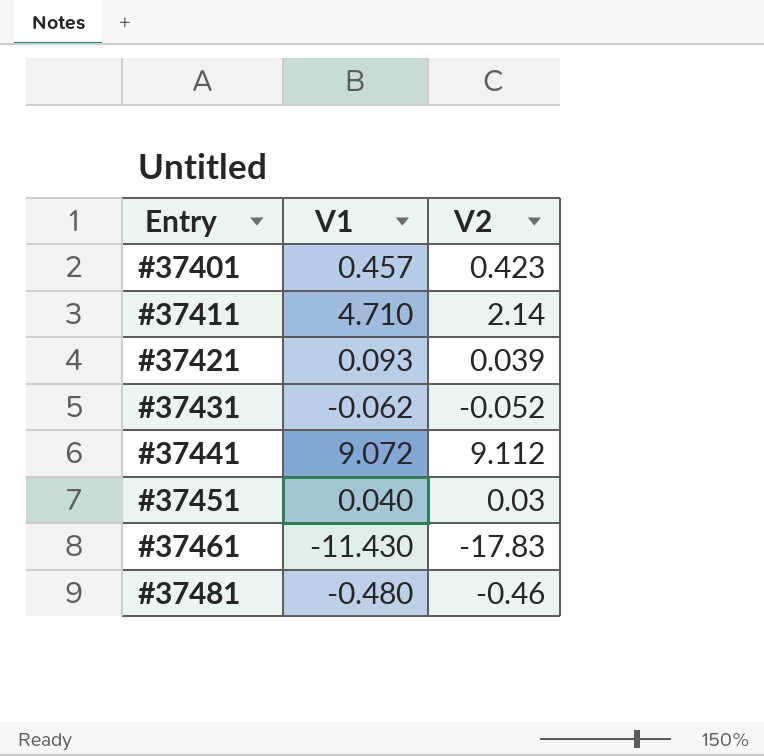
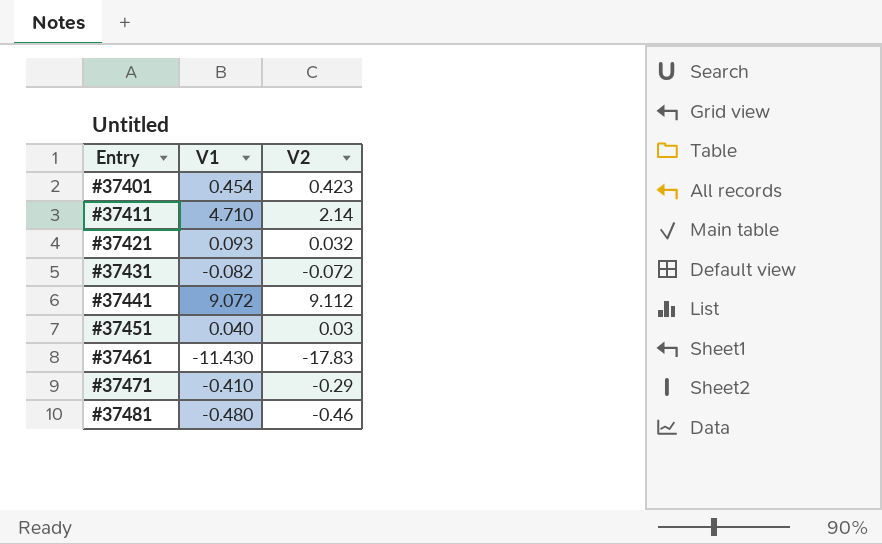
#37401 | V1: 0.457 -> 0.454
#37421 | V2: 0.039 -> 0.032
#37431 | V1: -0.062 -> -0.082
#37431 | V2: -0.052 -> -0.072
row #37471: none -> -0.410 | -0.29

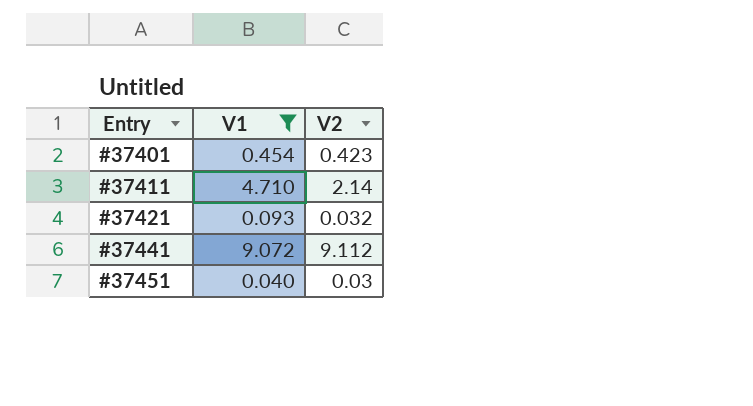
filter: none -> V1 >= 0.040

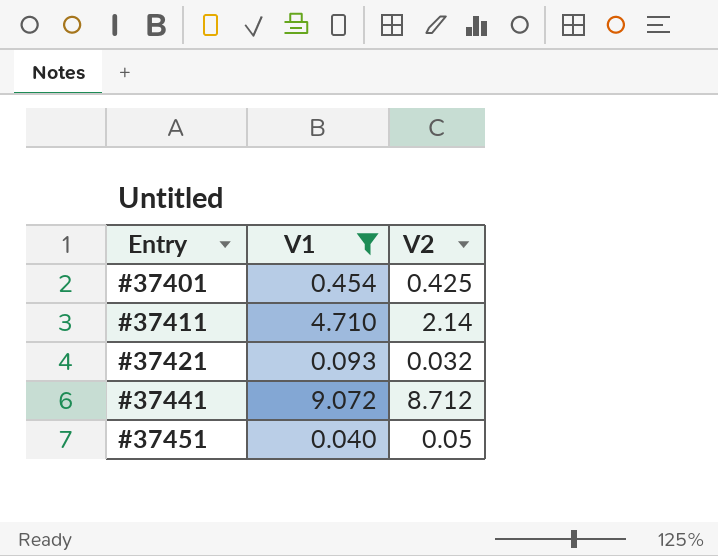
#37401 | V2: 0.423 -> 0.425
#37441 | V2: 9.112 -> 8.712
#37451 | V2: 0.03 -> 0.05

